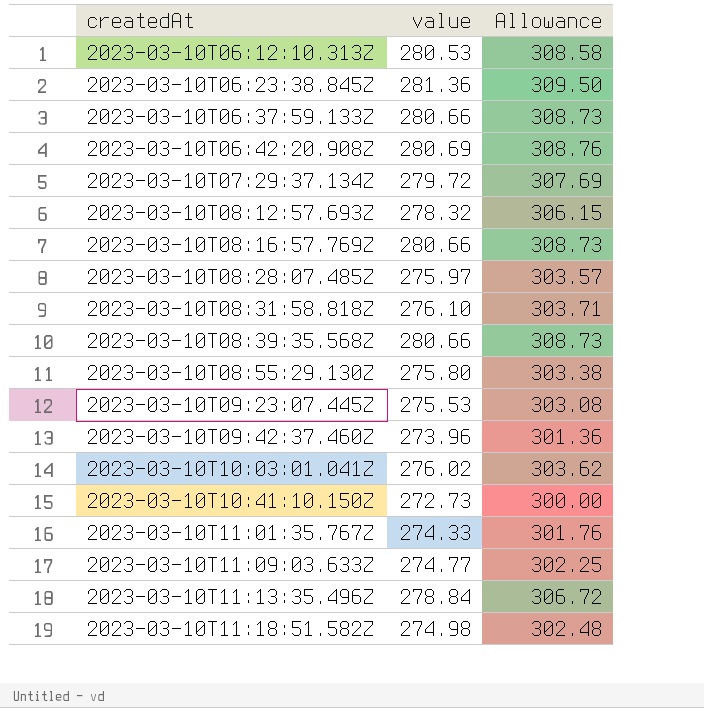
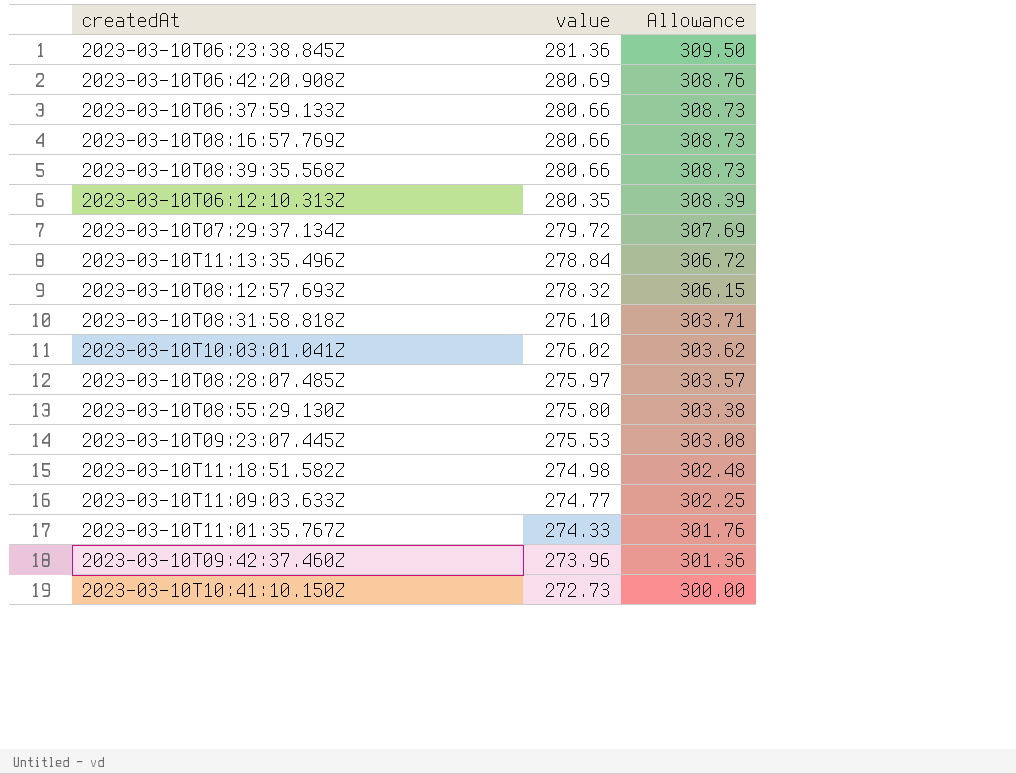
row order: createdAt ascending -> value descending
2023-03-10T06:12:10.313Z | value: 280.53 -> 280.35
2023-03-10T06:12:10.313Z | Allowance: 308.58 -> 308.39

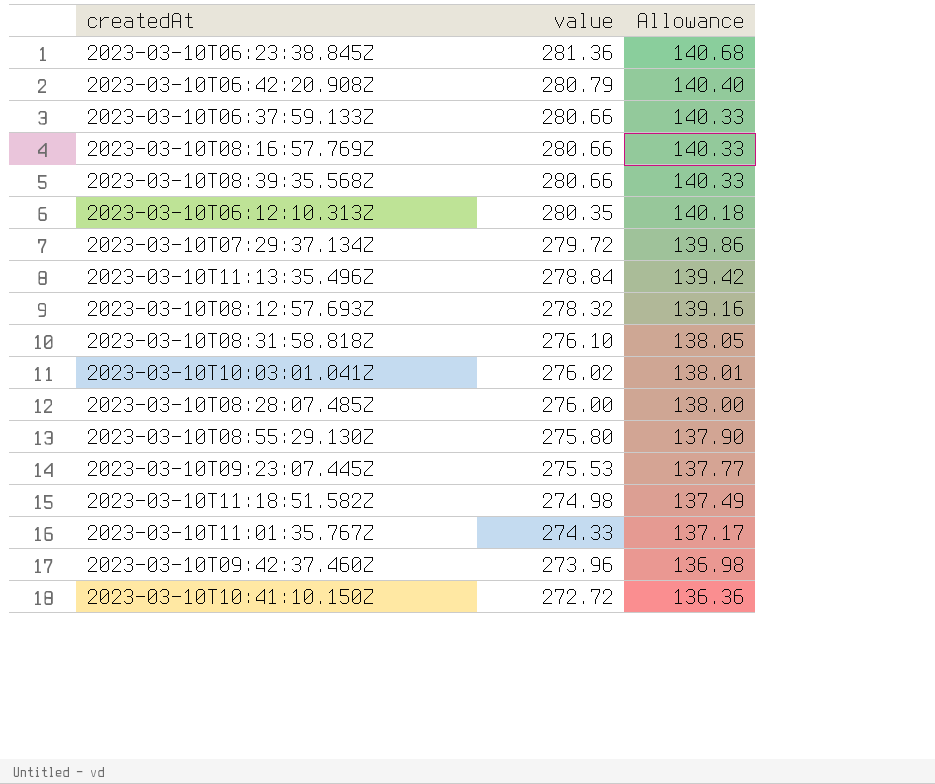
column Allowance | formula: [value] * 1.1 -> [value] * 0.5
row 2023-03-10T11:09:03.633Z: 274.77 | 302.25 -> none
2023-03-10T06:42:20.908Z | value: 280.69 -> 280.79
2023-03-10T08:28:07.485Z | value: 275.97 -> 276.00
2023-03-10T10:41:10.150Z | value: 272.73 -> 272.72

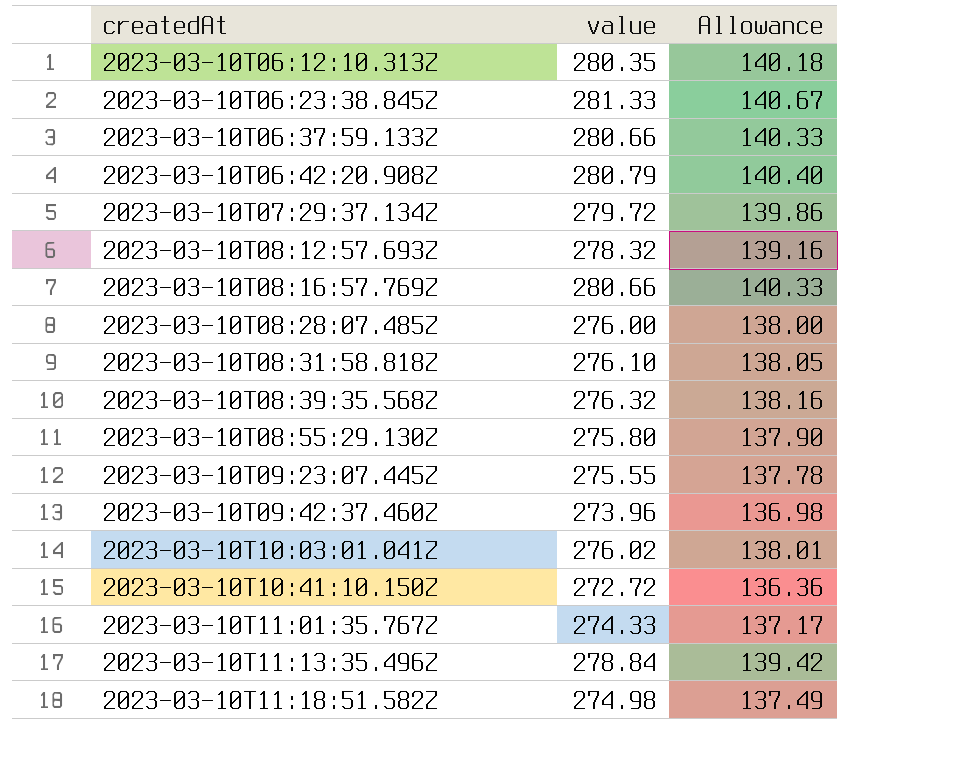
row order: value descending -> createdAt ascending
2023-03-10T06:23:38.845Z | value: 281.36 -> 281.33
2023-03-10T06:23:38.845Z | Allowance: 140.68 -> 140.67
2023-03-10T08:39:35.568Z | value: 280.66 -> 276.32
2023-03-10T08:39:35.568Z | Allowance: 140.33 -> 138.16
2023-03-10T09:23:07.445Z | value: 275.53 -> 275.55
2023-03-10T09:23:07.445Z | Allowance: 137.77 -> 137.78

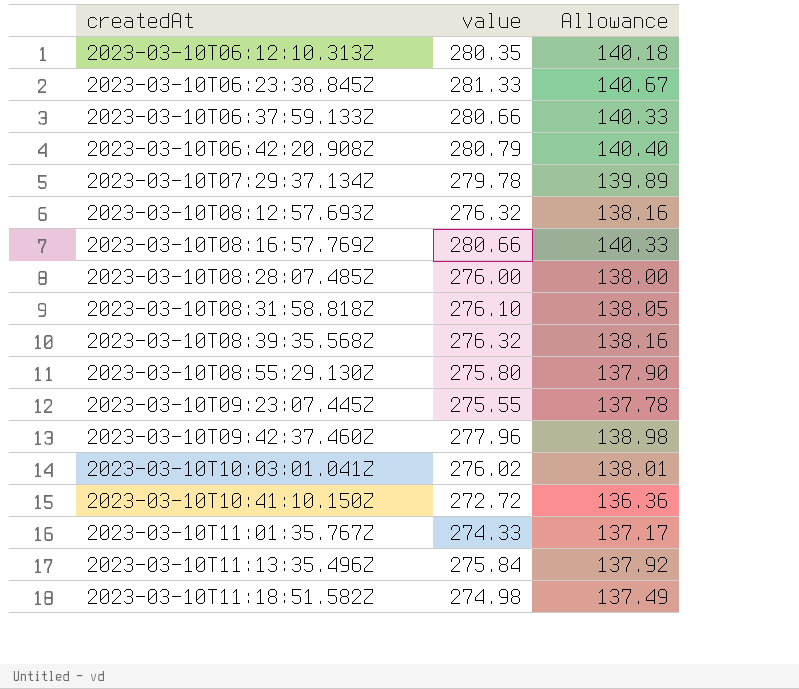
2023-03-10T07:29:37.134Z | value: 279.72 -> 279.78
2023-03-10T07:29:37.134Z | Allowance: 139.86 -> 139.89
2023-03-10T08:12:57.693Z | value: 278.32 -> 276.32
2023-03-10T08:12:57.693Z | Allowance: 139.16 -> 138.16
2023-03-10T09:42:37.460Z | value: 273.96 -> 277.96
2023-03-10T09:42:37.460Z | Allowance: 136.98 -> 138.98
2023-03-10T11:13:35.496Z | value: 278.84 -> 275.84
2023-03-10T11:13:35.496Z | Allowance: 139.42 -> 137.92

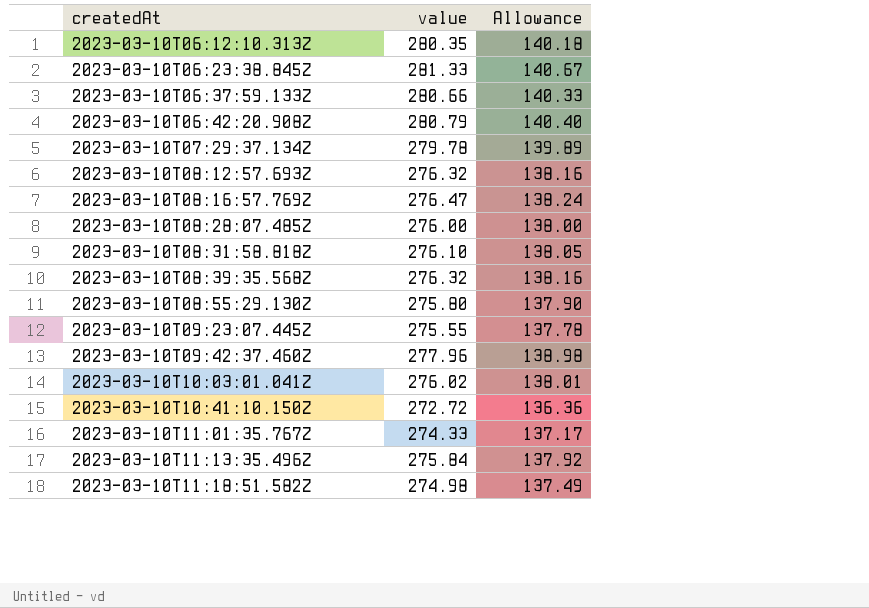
2023-03-10T08:16:57.769Z | value: 280.66 -> 276.47
2023-03-10T08:16:57.769Z | Allowance: 140.33 -> 138.24

